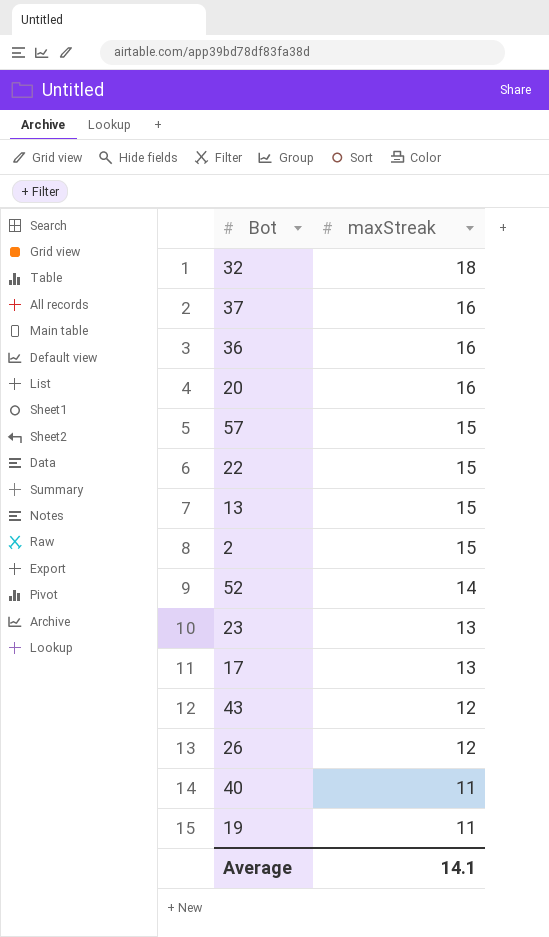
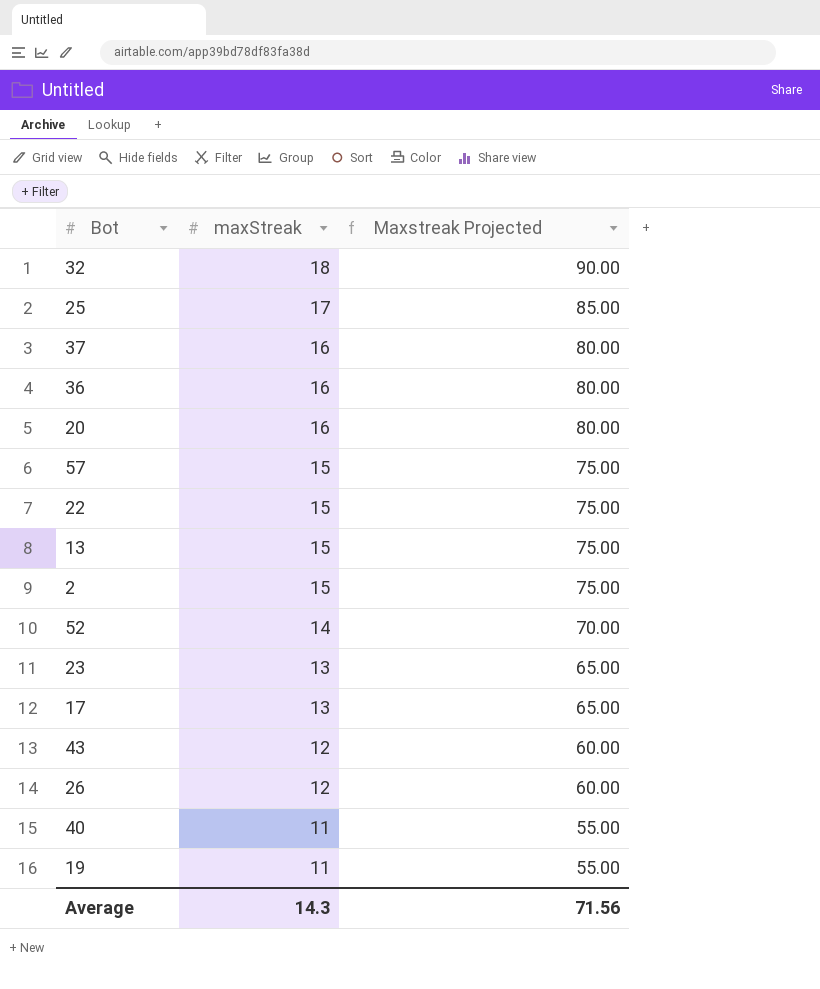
column Maxstreak Projected | formula: none -> [maxStreak] * 5
row 25: none -> 17 | 85.00
Average | maxStreak: 14.1 -> 14.3

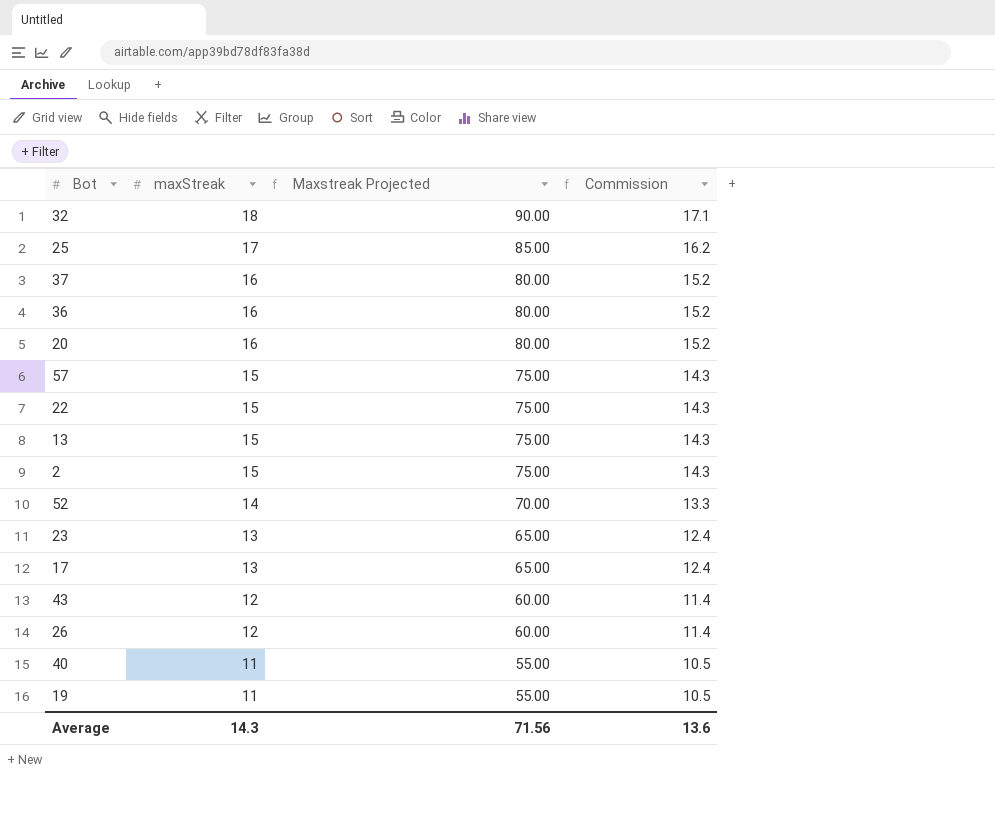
column Commission | formula: none -> [maxStreak] * 0.95

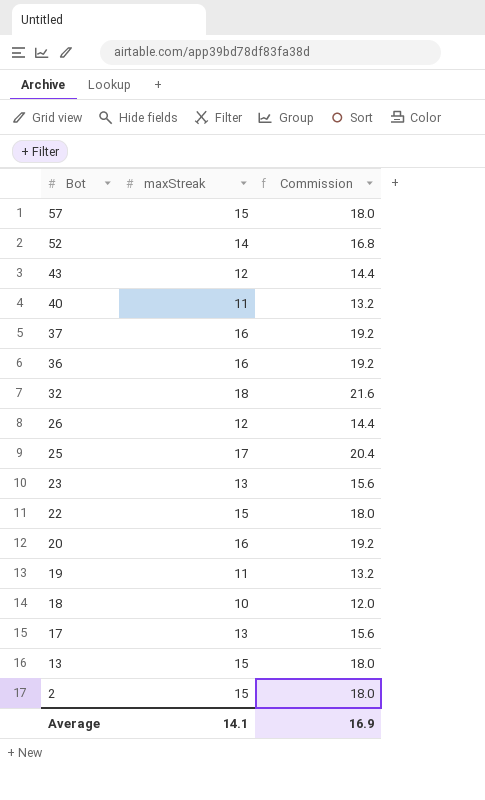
row order: maxStreak descending -> Bot descending
column Maxstreak Projected | formula: [maxStreak] * 5 -> none
column Commission | formula: [maxStreak] * 0.95 -> [maxStreak] * 1.2
row 18: none -> 10 | 12.0
Average | maxStreak: 14.3 -> 14.1
Average | Commission: 13.6 -> 16.9

